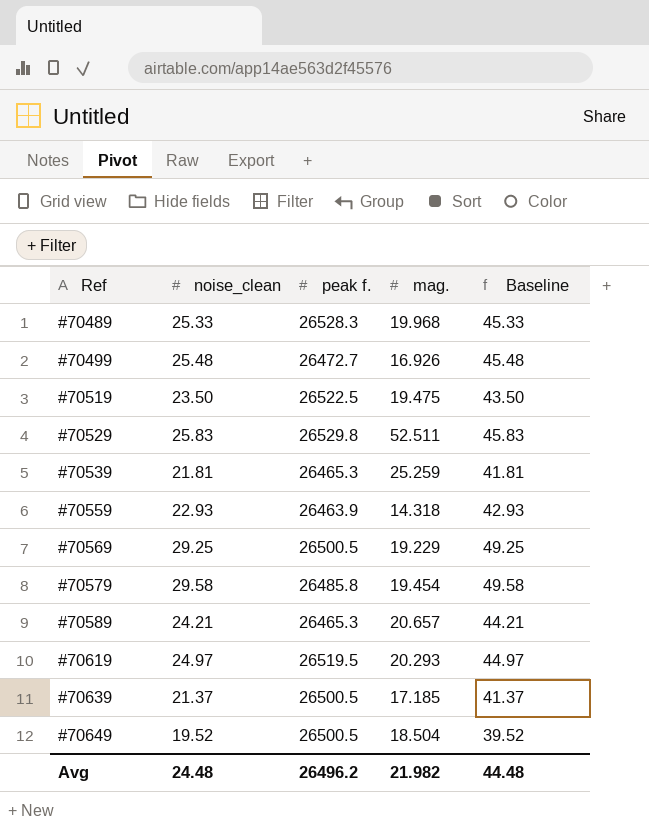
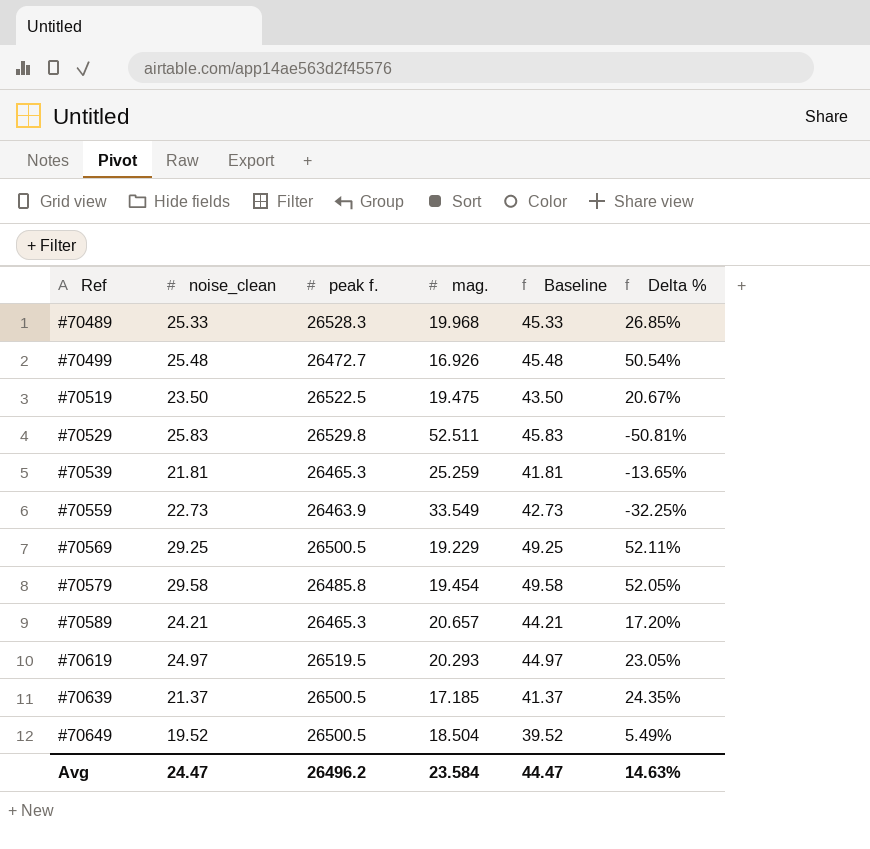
column Delta % | formula: none -> ([noise_clean] - [mag.]) / [mag.]
#70559 | noise_clean: 22.93 -> 22.73
#70559 | mag.: 14.318 -> 33.549
#70559 | Baseline: 42.93 -> 42.73
Avg | noise_clean: 24.48 -> 24.47
Avg | mag.: 21.982 -> 23.584
Avg | Baseline: 44.48 -> 44.47

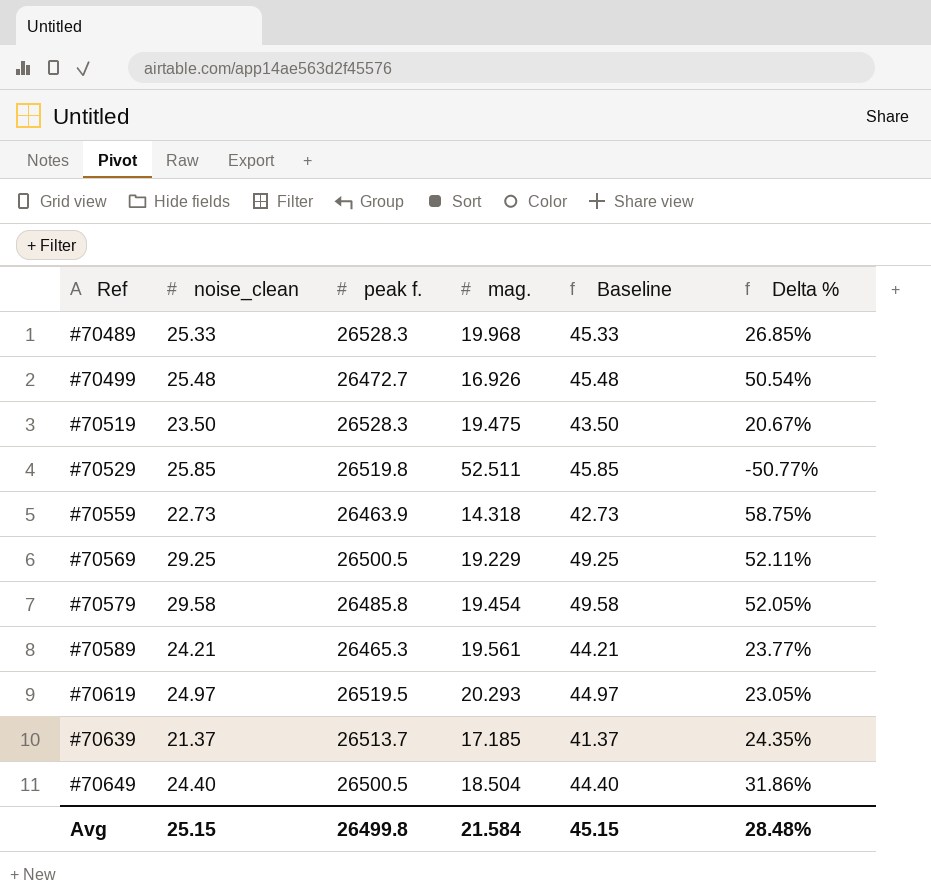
row #70539: 21.81 | 26465.3 | 25.259 | 41.81 | -13.65% -> none
#70519 | peak f.: 26522.5 -> 26528.3
#70529 | noise_clean: 25.83 -> 25.85
#70529 | peak f.: 26529.8 -> 26519.8
#70529 | Baseline: 45.83 -> 45.85
#70529 | Delta %: -50.81% -> -50.77%
#70559 | mag.: 33.549 -> 14.318
#70559 | Delta %: -32.25% -> 58.75%
#70589 | mag.: 20.657 -> 19.561
#70589 | Delta %: 17.20% -> 23.77%
#70639 | peak f.: 26500.5 -> 26513.7
#70649 | noise_clean: 19.52 -> 24.40
#70649 | Baseline: 39.52 -> 44.40
#70649 | Delta %: 5.49% -> 31.86%
Avg | noise_clean: 24.47 -> 25.15
Avg | peak f.: 26496.2 -> 26499.8
Avg | mag.: 23.584 -> 21.584
Avg | Baseline: 44.47 -> 45.15
Avg | Delta %: 14.63% -> 28.48%

